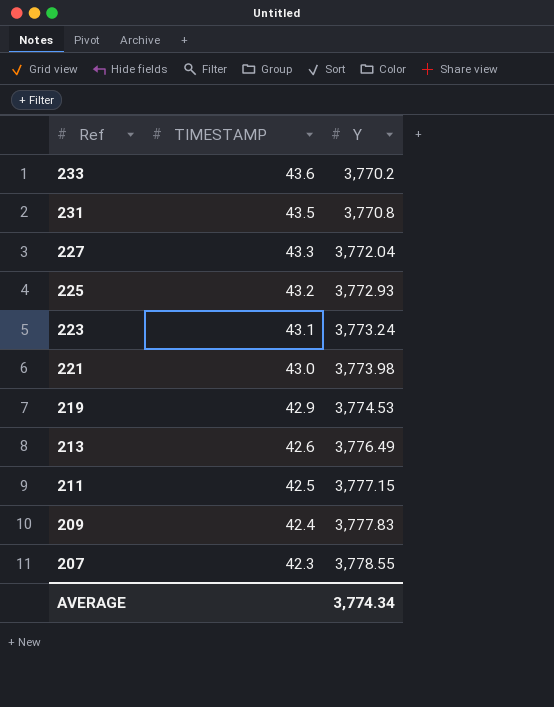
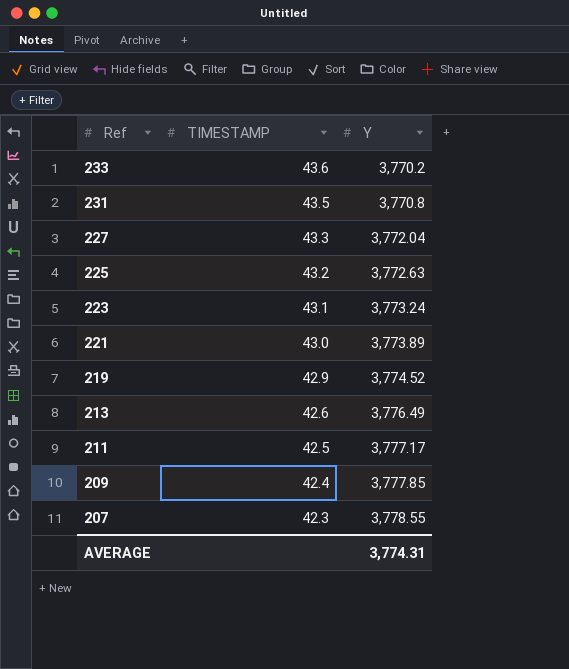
225 | Y: 3,772.93 -> 3,772.63
221 | Y: 3,773.98 -> 3,773.89
219 | Y: 3,774.53 -> 3,774.52
211 | Y: 3,777.15 -> 3,777.17
209 | Y: 3,777.83 -> 3,777.85
AVERAGE | Y: 3,774.34 -> 3,774.31

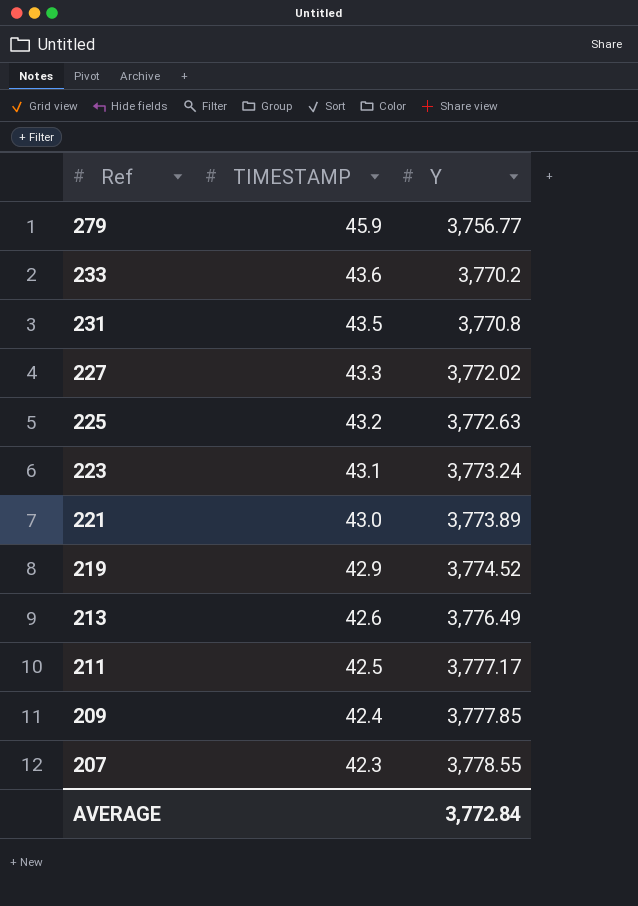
row 279: none -> 45.9 | 3,756.77
227 | Y: 3,772.04 -> 3,772.02
AVERAGE | Y: 3,774.31 -> 3,772.84

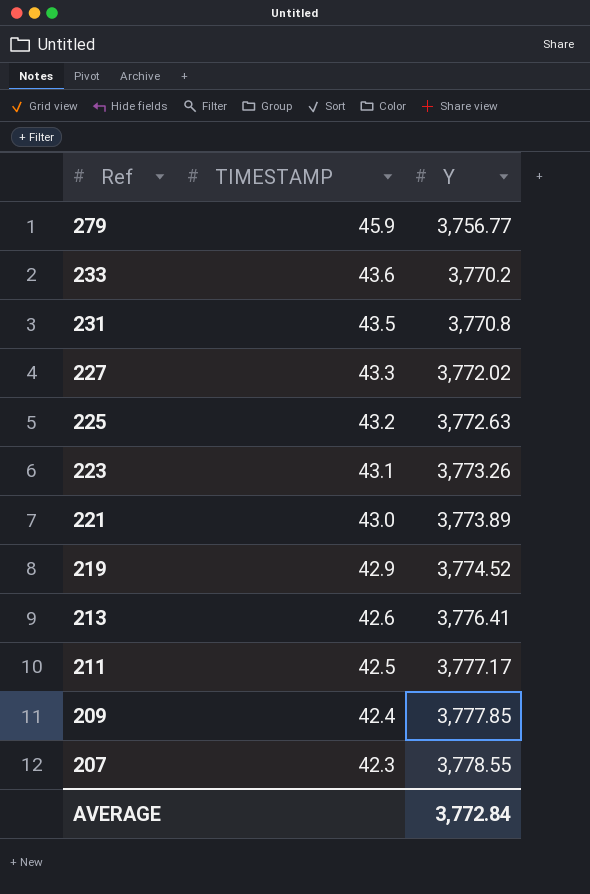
223 | Y: 3,773.24 -> 3,773.26
213 | Y: 3,776.49 -> 3,776.41

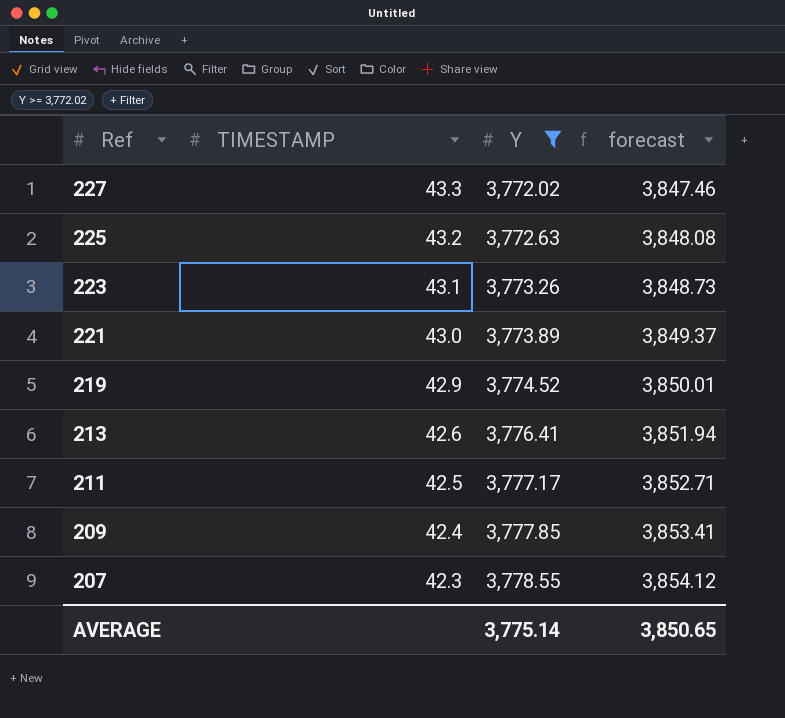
filter: none -> Y >= 3,772.02
column forecast | formula: none -> [Y] * 1.02
AVERAGE | Y: 3,772.84 -> 3,775.14

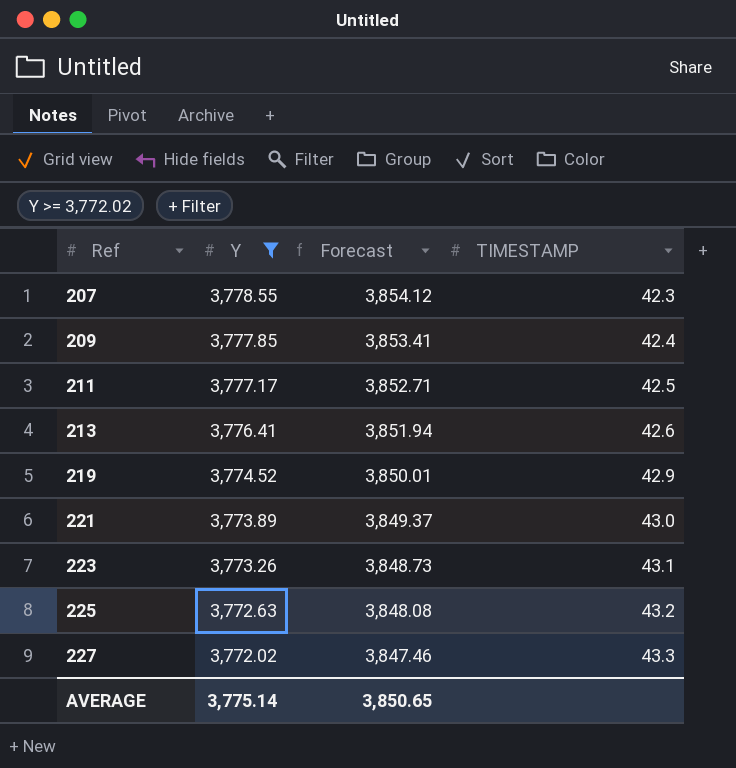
row order: Ref descending -> Ref ascending
column name: forecast -> Forecast
column TIMESTAMP | position: 2 -> 4

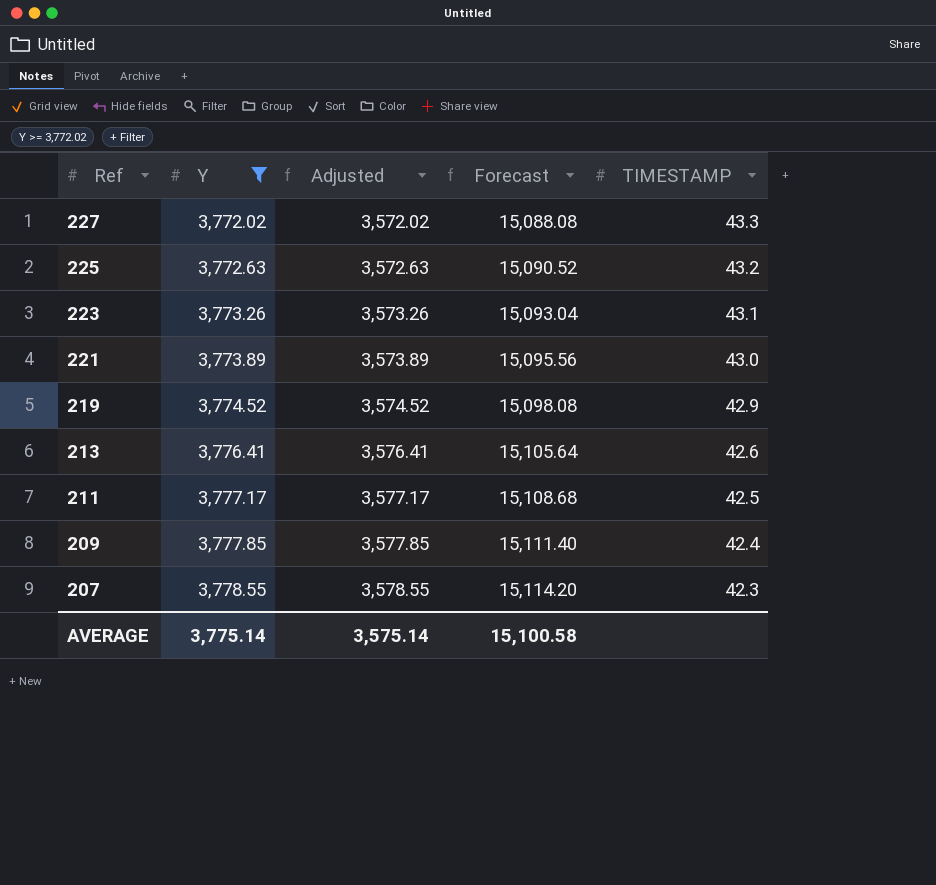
row order: Ref ascending -> Ref descending
column Adjusted | formula: none -> [Y] - 200
column Forecast | formula: [Y] * 1.02 -> [Y] * 4
AVERAGE | Forecast: 3,850.65 -> 15,100.58

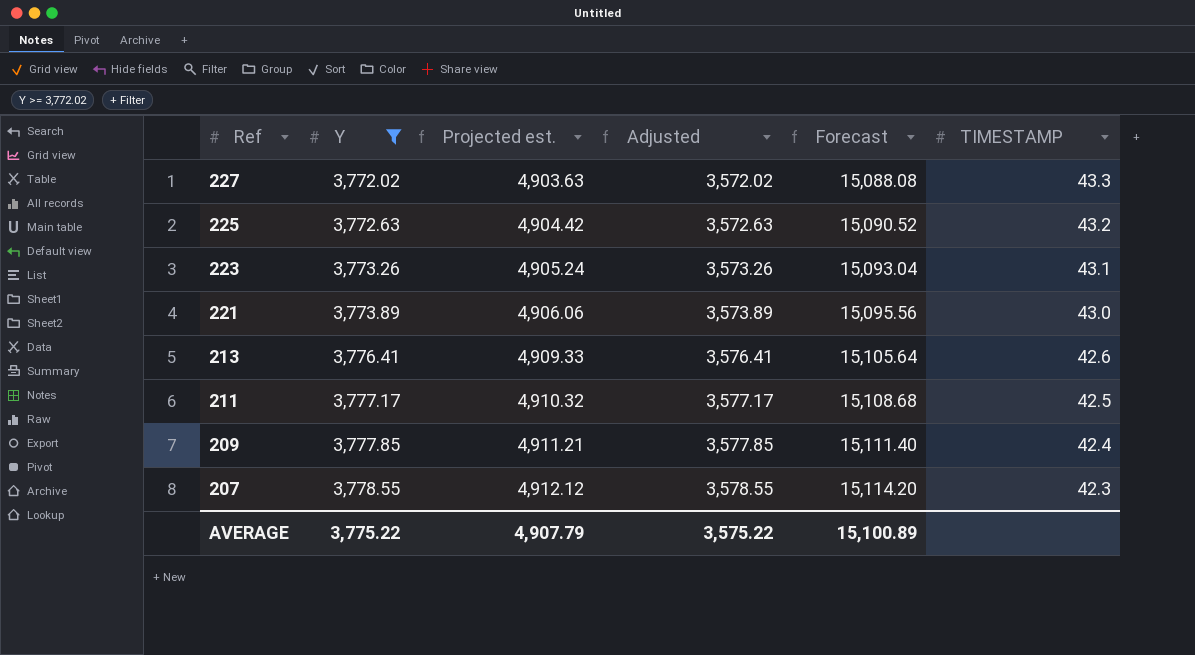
column Projected est. | formula: none -> [Y] * 1.3
row 219: 3,774.52 | 3,574.52 | 15,098.08 | 42.9 -> none
AVERAGE | Y: 3,775.14 -> 3,775.22
AVERAGE | Adjusted: 3,575.14 -> 3,575.22
AVERAGE | Forecast: 15,100.58 -> 15,100.89

